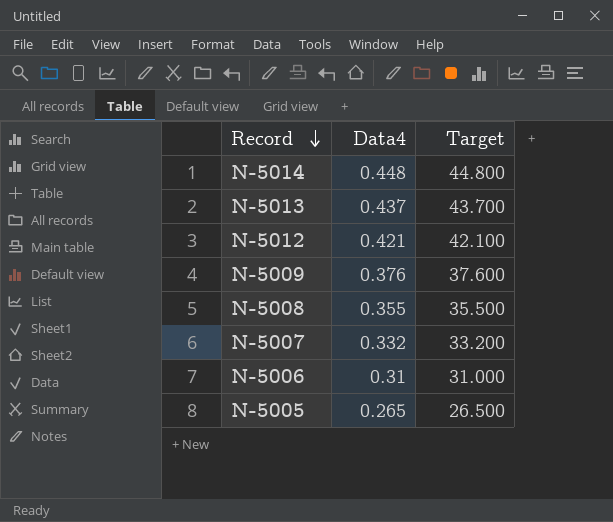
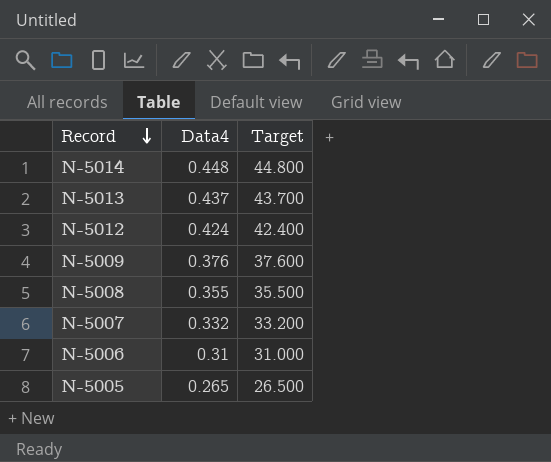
N-5012 | Data4: 0.421 -> 0.424
N-5012 | Target: 42.100 -> 42.400

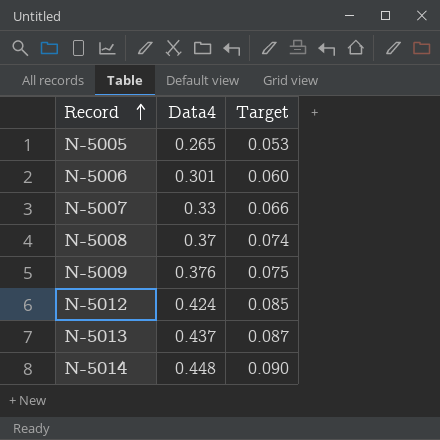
row order: Record descending -> Record ascending
column Target | formula: [Data4] * 100 -> [Data4] * 0.2
N-5006 | Data4: 0.31 -> 0.301
N-5007 | Data4: 0.332 -> 0.33
N-5008 | Data4: 0.355 -> 0.37

